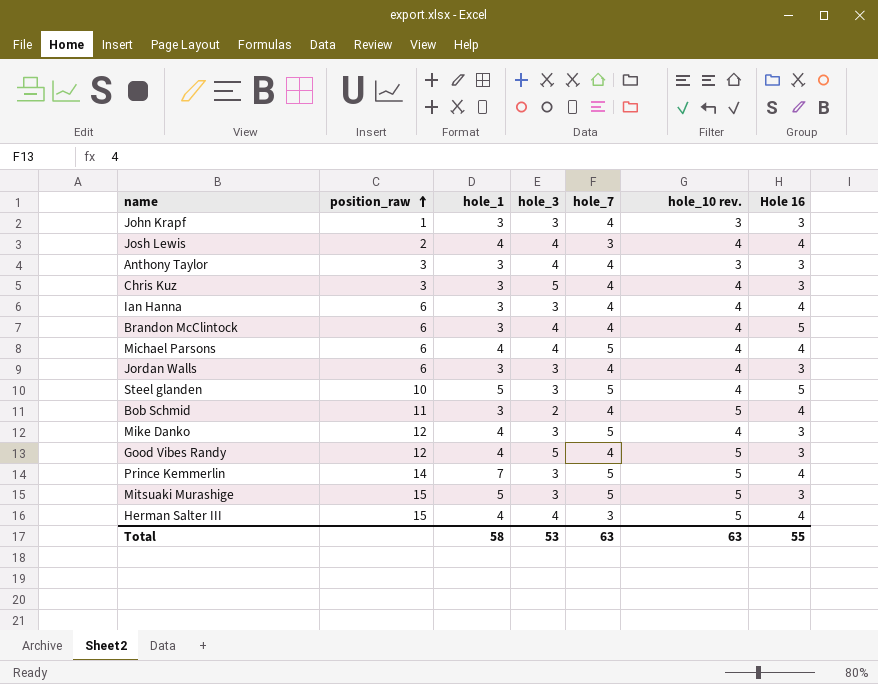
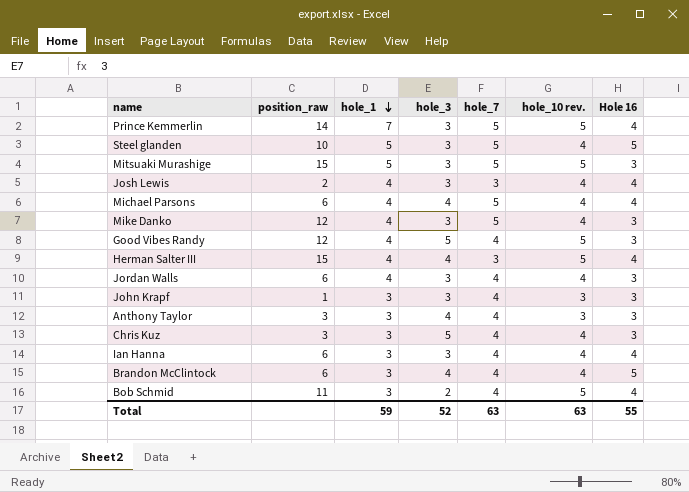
row order: position_raw ascending -> hole_1 descending
Josh Lewis | hole_3: 4 -> 3
Jordan Walls | hole_1: 3 -> 4
Total | hole_1: 58 -> 59
Total | hole_3: 53 -> 52

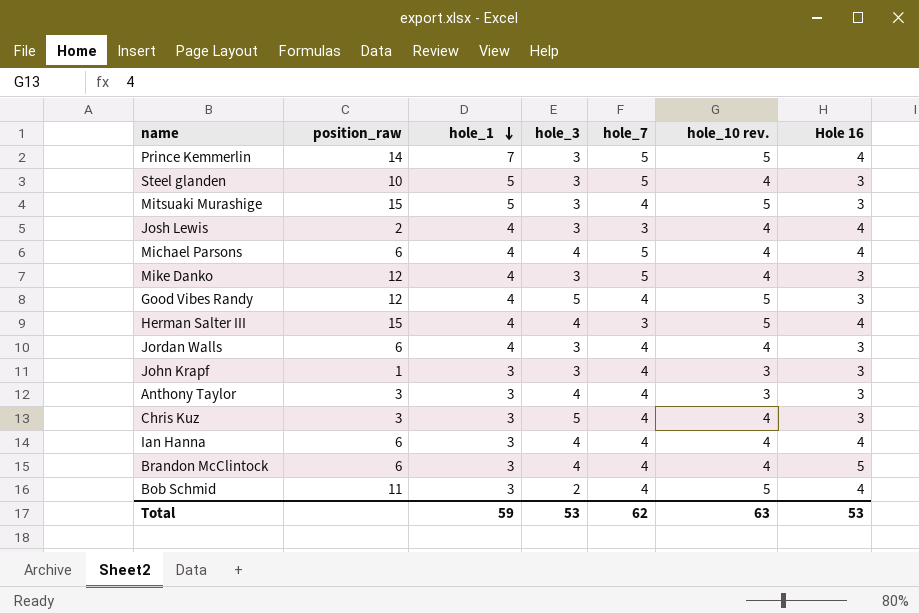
Steel glanden | Hole 16: 5 -> 3
Mitsuaki Murashige | hole_7: 5 -> 4
Ian Hanna | hole_3: 3 -> 4
Total | hole_3: 52 -> 53
Total | hole_7: 63 -> 62
Total | Hole 16: 55 -> 53

